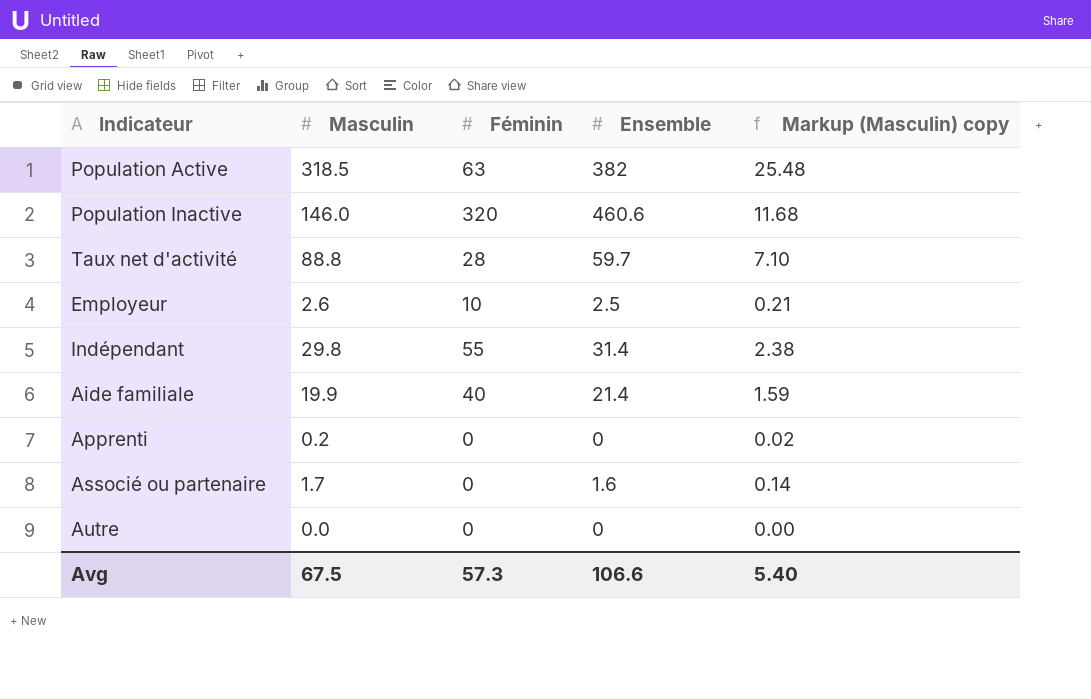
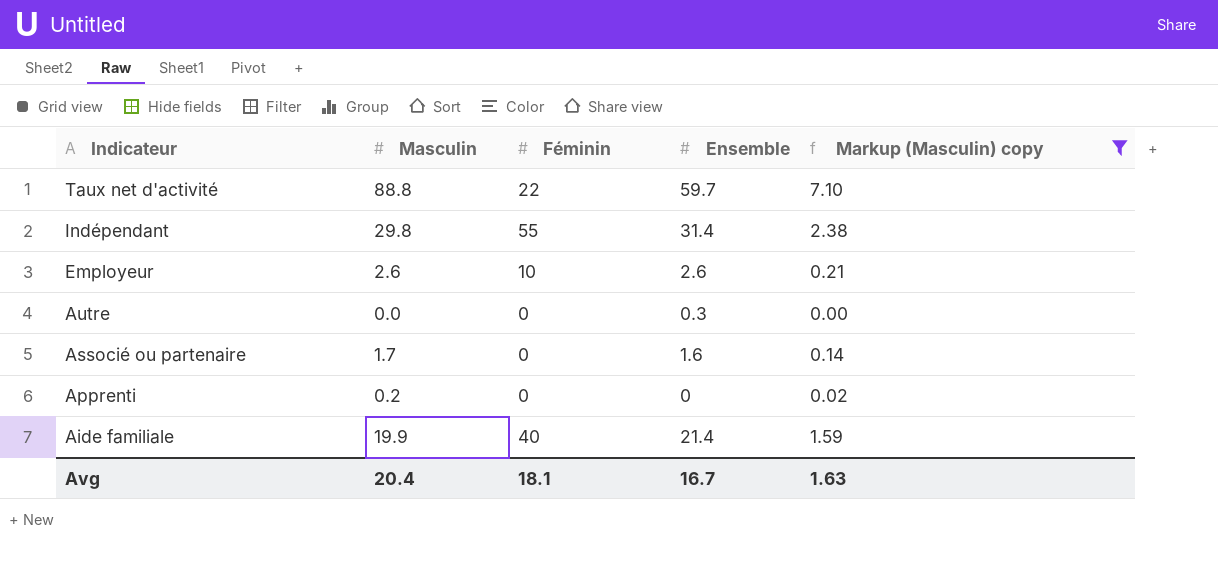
filter: none -> Markup (Masculin) copy <= 7.10
row order: none -> Indicateur descending
Taux net d'activité | Féminin: 28 -> 22
Employeur | Ensemble: 2.5 -> 2.6
Autre | Ensemble: 0 -> 0.3
Avg | Masculin: 67.5 -> 20.4
Avg | Féminin: 57.3 -> 18.1
Avg | Ensemble: 106.6 -> 16.7
Avg | Markup (Masculin) copy: 5.40 -> 1.63

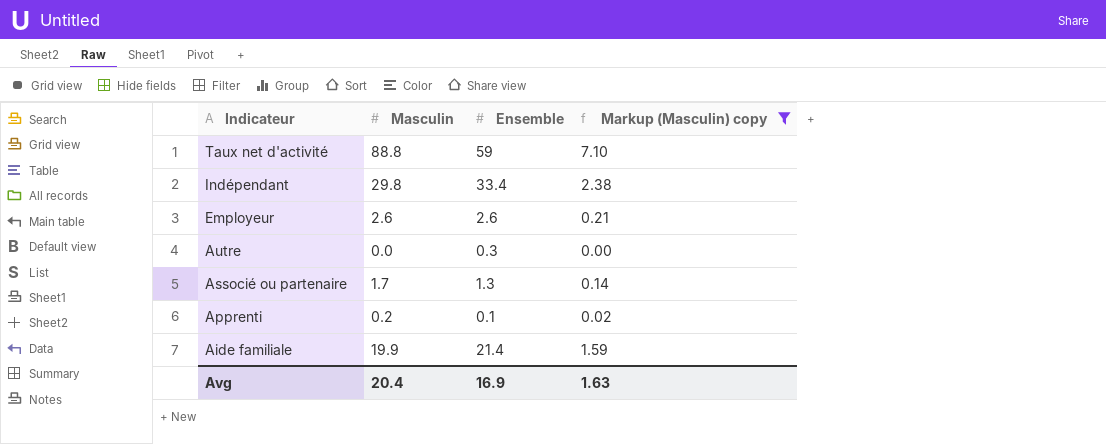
column Féminin | position: 3 -> none
Taux net d'activité | Ensemble: 59.7 -> 59
Indépendant | Ensemble: 31.4 -> 33.4
Associé ou partenaire | Ensemble: 1.6 -> 1.3
Apprenti | Ensemble: 0 -> 0.1
Avg | Ensemble: 16.7 -> 16.9

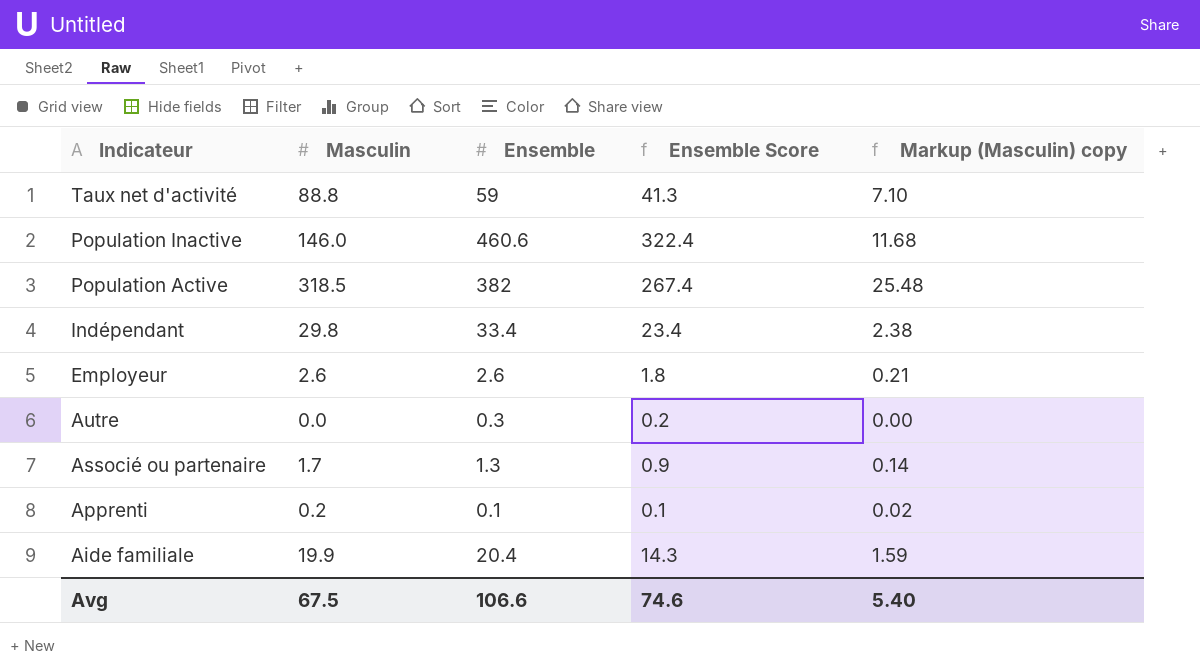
filter: Markup (Masculin) copy <= 7.10 -> none
column Ensemble Score | formula: none -> [Ensemble] * 0.7
Aide familiale | Ensemble: 21.4 -> 20.4
Avg | Masculin: 20.4 -> 67.5
Avg | Ensemble: 16.9 -> 106.6
Avg | Markup (Masculin) copy: 1.63 -> 5.40

